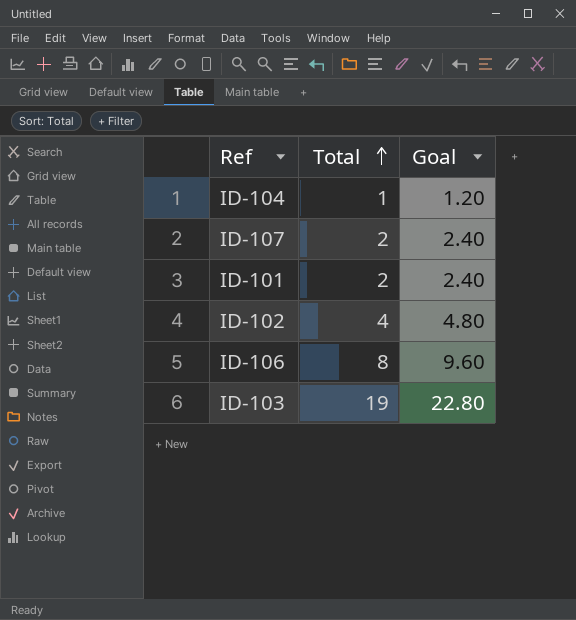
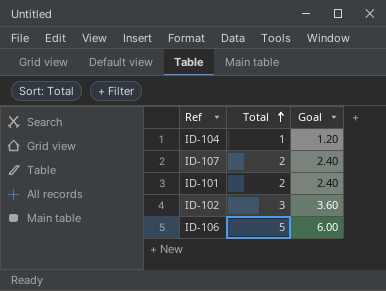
row ID-103: 19 | 22.80 -> none
ID-102 | Total: 4 -> 3
ID-102 | Goal: 4.80 -> 3.60
ID-106 | Total: 8 -> 5
ID-106 | Goal: 9.60 -> 6.00

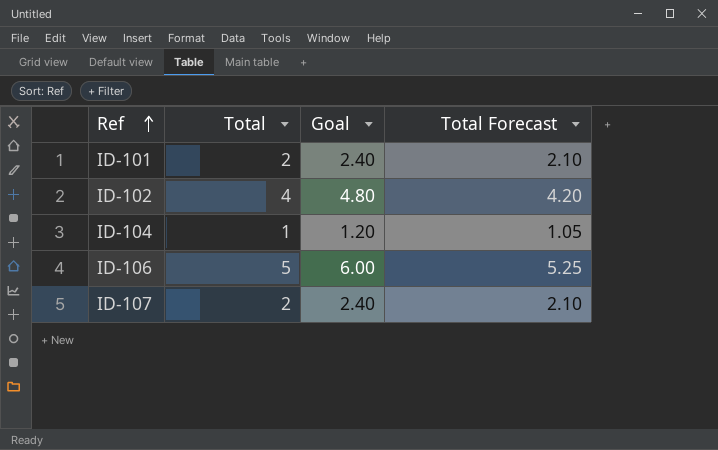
row order: Total ascending -> Ref ascending
column Total Forecast | formula: none -> [Total] * 1.05
ID-102 | Total: 3 -> 4
ID-102 | Goal: 3.60 -> 4.80

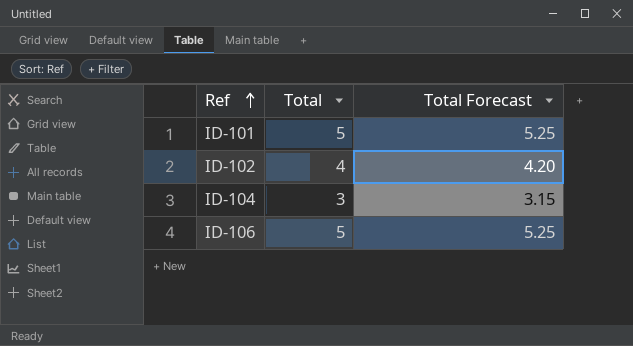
column Goal | formula: [Total] * 1.2 -> none
row ID-107: 2 | 2.40 | 2.10 -> none
ID-101 | Total: 2 -> 5
ID-101 | Total Forecast: 2.10 -> 5.25
ID-104 | Total: 1 -> 3
ID-104 | Total Forecast: 1.05 -> 3.15

